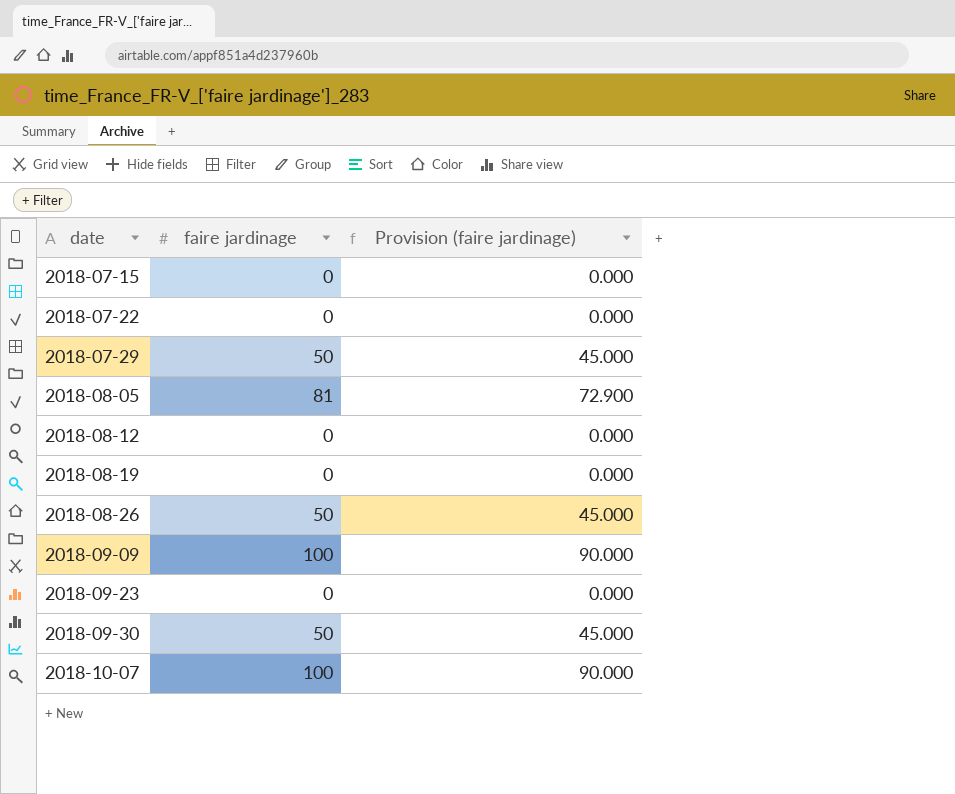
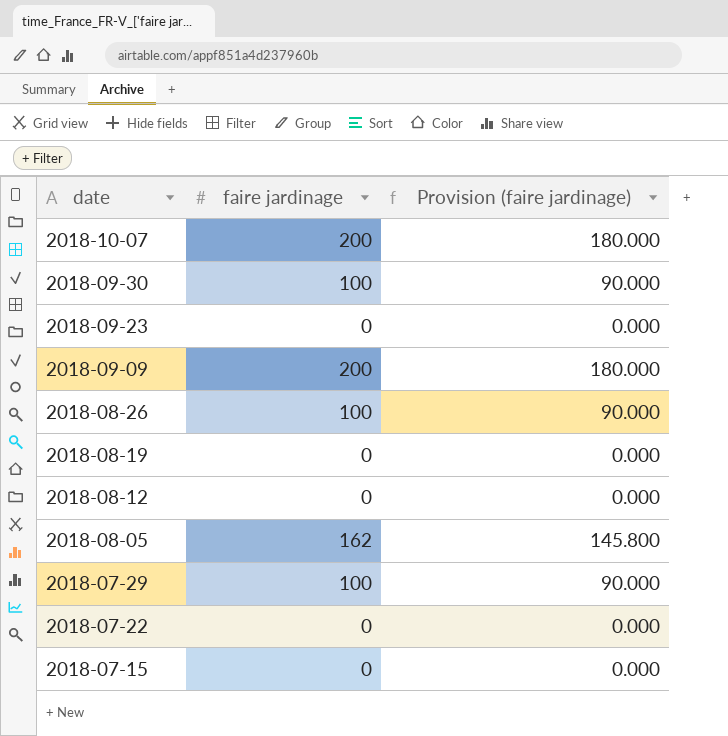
row order: date ascending -> date descending
2018-10-07 | faire jardinage: 100 -> 200
2018-10-07 | Provision (faire jardinage): 90.000 -> 180.000
2018-09-30 | faire jardinage: 50 -> 100
2018-09-30 | Provision (faire jardinage): 45.000 -> 90.000
2018-09-09 | faire jardinage: 100 -> 200
2018-09-09 | Provision (faire jardinage): 90.000 -> 180.000
2018-08-26 | faire jardinage: 50 -> 100
2018-08-26 | Provision (faire jardinage): 45.000 -> 90.000
2018-08-05 | faire jardinage: 81 -> 162
2018-08-05 | Provision (faire jardinage): 72.900 -> 145.800
2018-07-29 | faire jardinage: 50 -> 100
2018-07-29 | Provision (faire jardinage): 45.000 -> 90.000

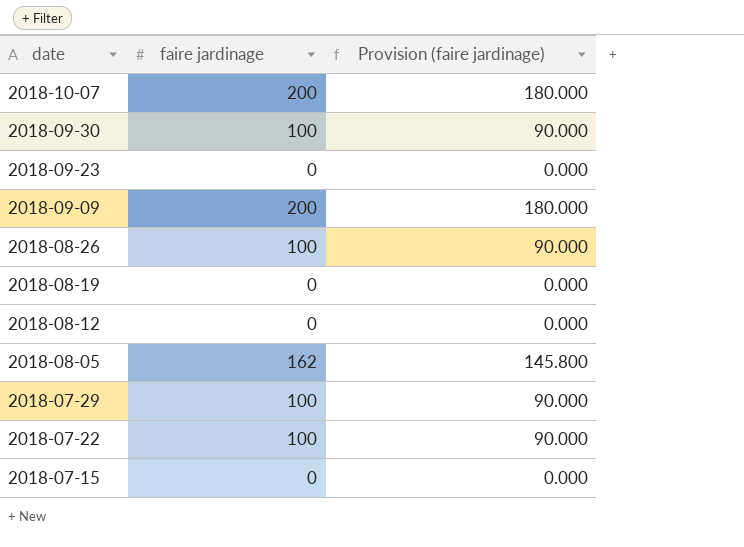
2018-07-22 | faire jardinage: 0 -> 100
2018-07-22 | Provision (faire jardinage): 0.000 -> 90.000

